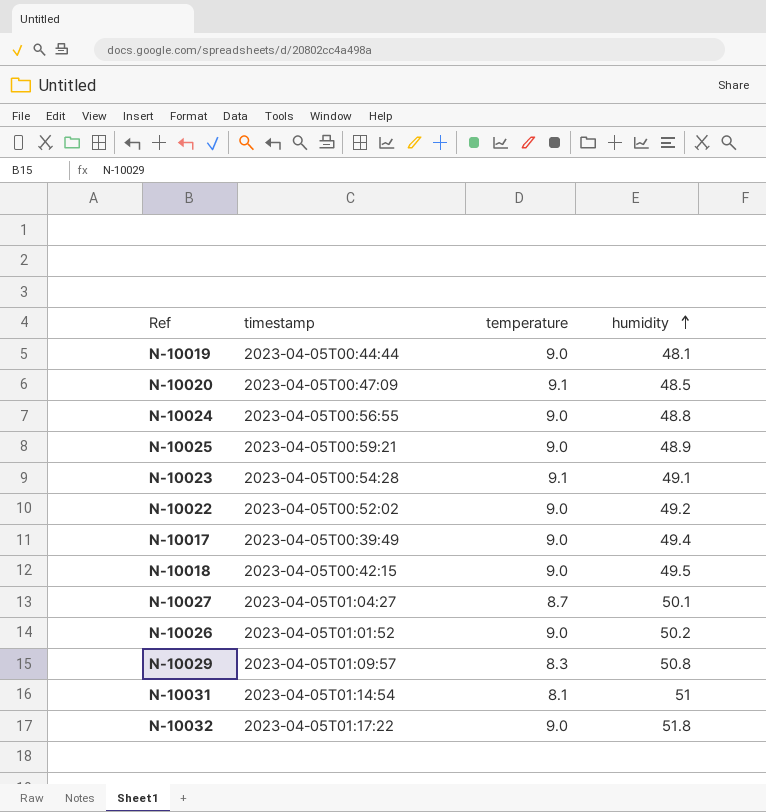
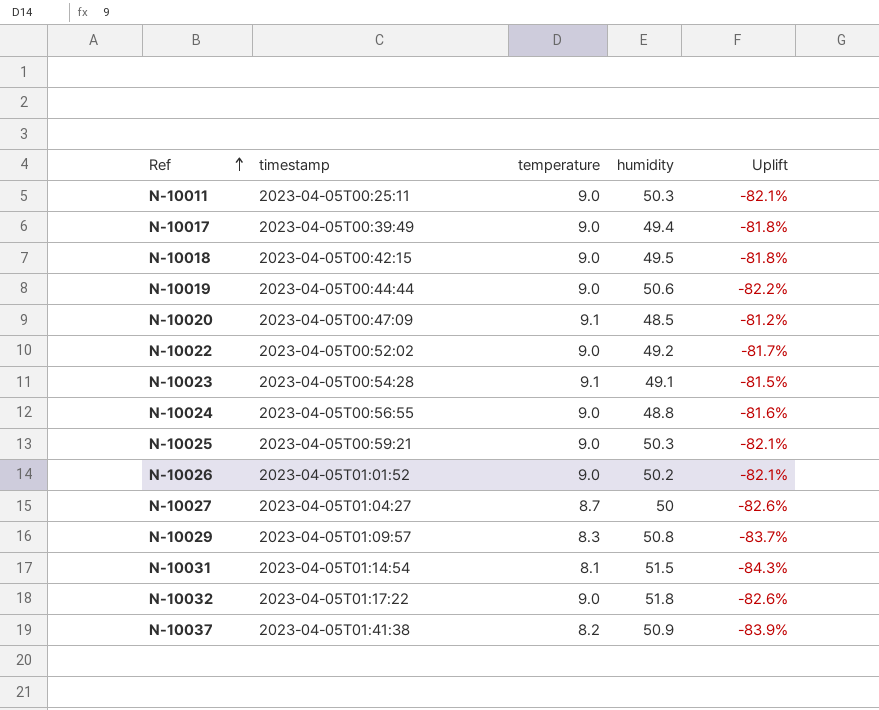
row order: humidity ascending -> Ref ascending
column Uplift | formula: none -> ([temperature] - [humidity]) / [humidity]
row N-10011: none -> 2023-04-05T00:25:11 | 9.0 | 50.3 | -82.1%
N-10019 | humidity: 48.1 -> 50.6
N-10025 | humidity: 48.9 -> 50.3
N-10027 | humidity: 50.1 -> 50
N-10031 | humidity: 51 -> 51.5
row N-10037: none -> 2023-04-05T01:41:38 | 8.2 | 50.9 | -83.9%

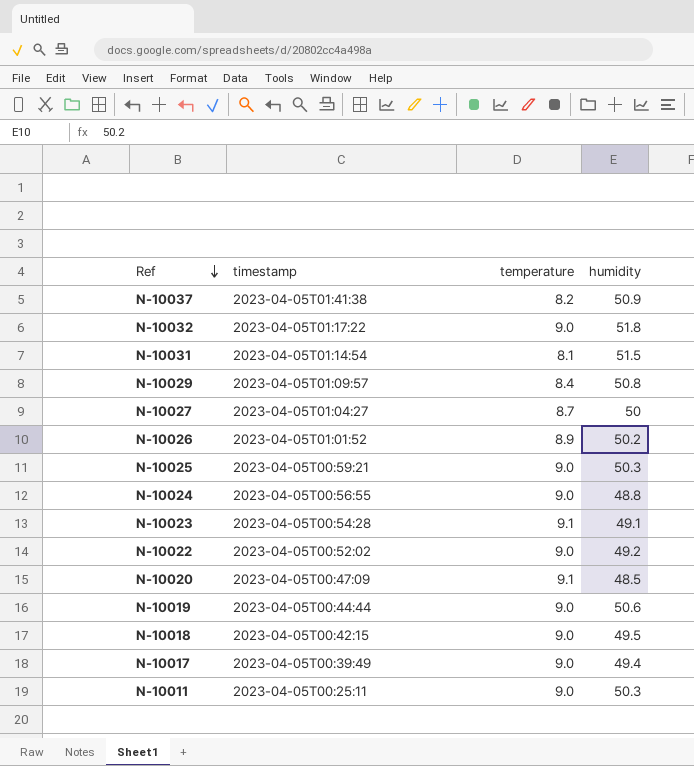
row order: Ref ascending -> Ref descending
column Uplift | formula: ([temperature] - [humidity]) / [humidity] -> none
N-10029 | temperature: 8.3 -> 8.4
N-10026 | temperature: 9.0 -> 8.9

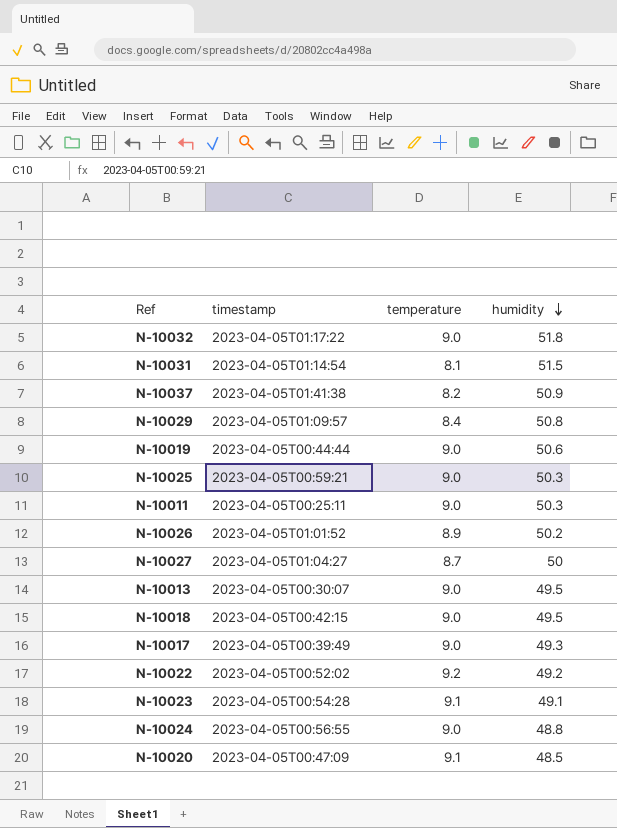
row order: Ref descending -> humidity descending
row N-10013: none -> 2023-04-05T00:30:07 | 9.0 | 49.5
N-10017 | humidity: 49.4 -> 49.3
N-10022 | temperature: 9.0 -> 9.2

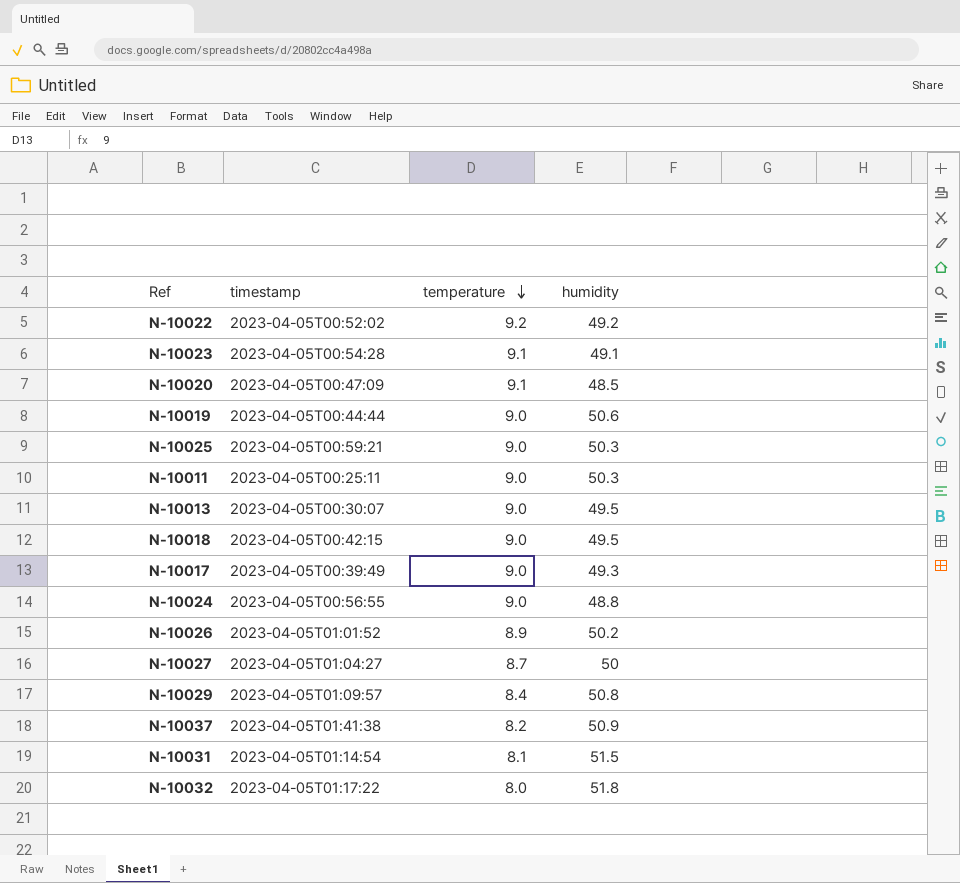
row order: humidity descending -> temperature descending
N-10032 | temperature: 9.0 -> 8.0

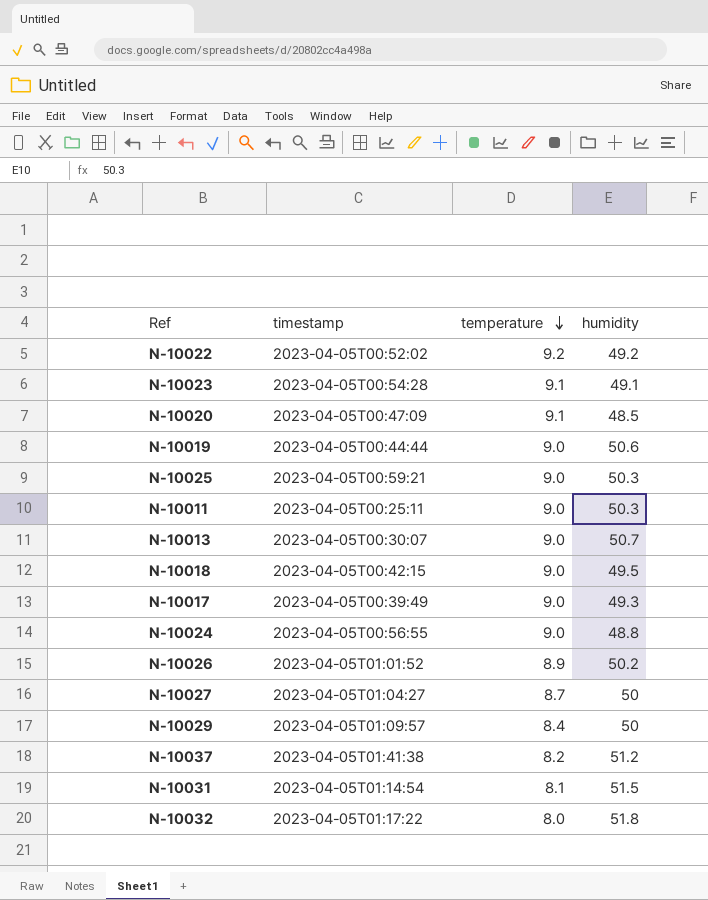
N-10013 | humidity: 49.5 -> 50.7
N-10029 | humidity: 50.8 -> 50
N-10037 | humidity: 50.9 -> 51.2

